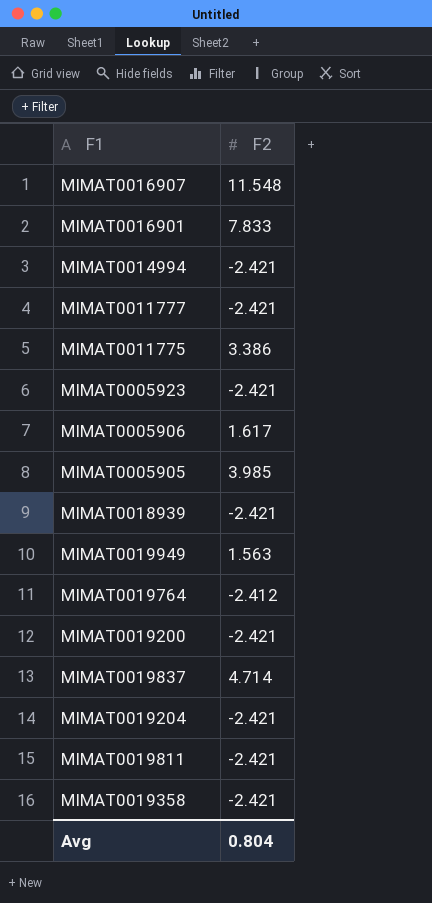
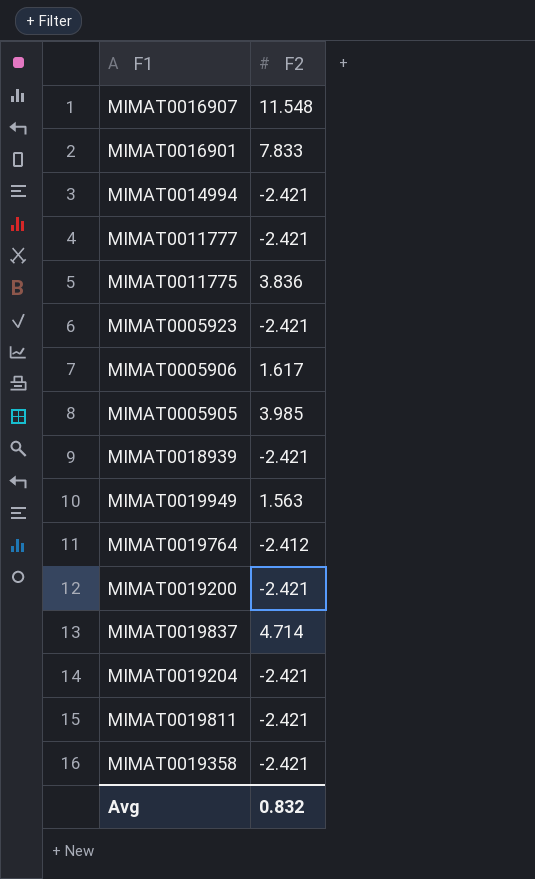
MIMAT0011775 | F2: 3.386 -> 3.836
Avg | F2: 0.804 -> 0.832

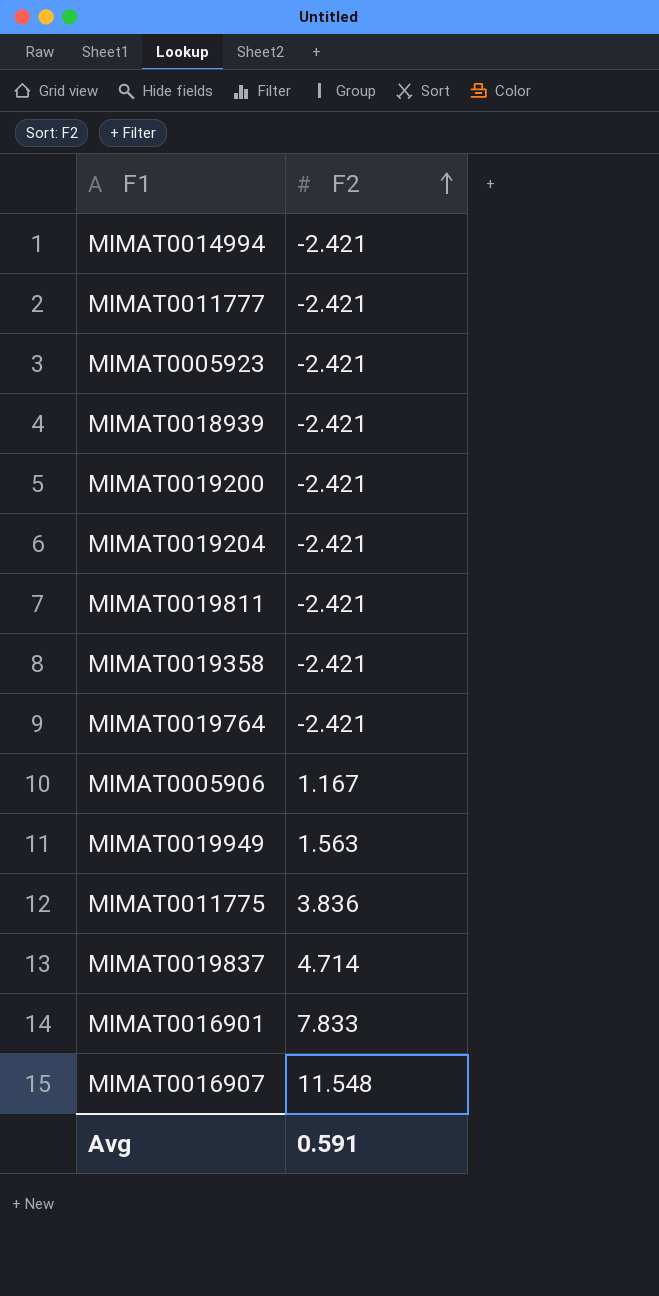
row order: none -> F2 ascending
row MIMAT0005905: 3.985 -> none
MIMAT0019764 | F2: -2.412 -> -2.421
MIMAT0005906 | F2: 1.617 -> 1.167
Avg | F2: 0.832 -> 0.591

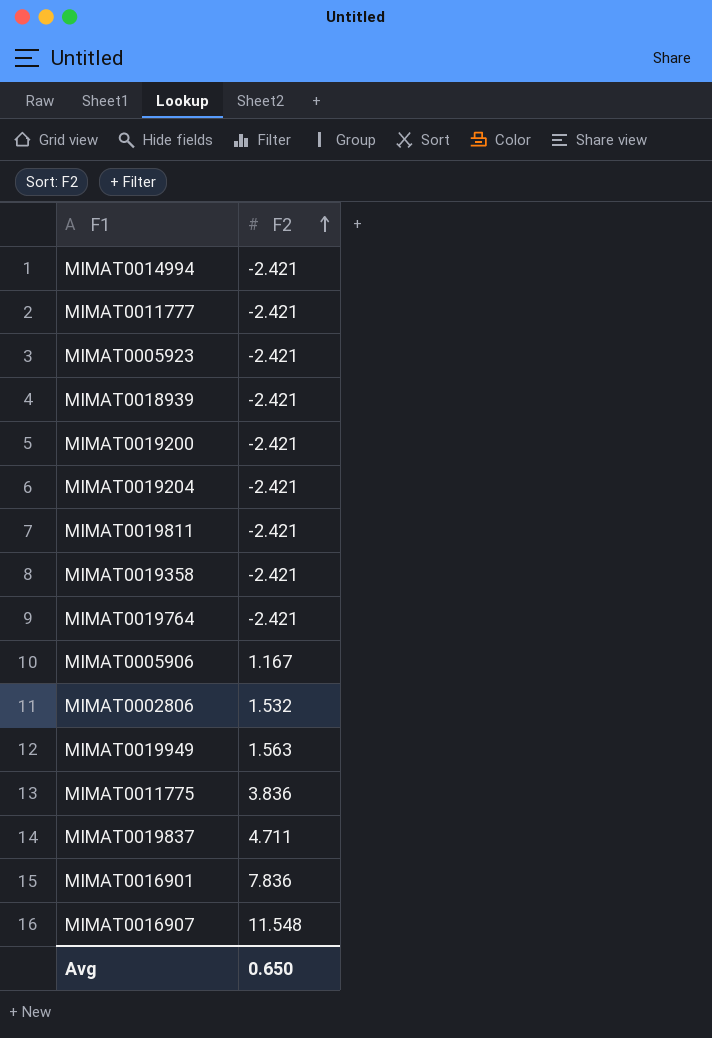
row MIMAT0002806: none -> 1.532
MIMAT0019837 | F2: 4.714 -> 4.711
MIMAT0016901 | F2: 7.833 -> 7.836
Avg | F2: 0.591 -> 0.650

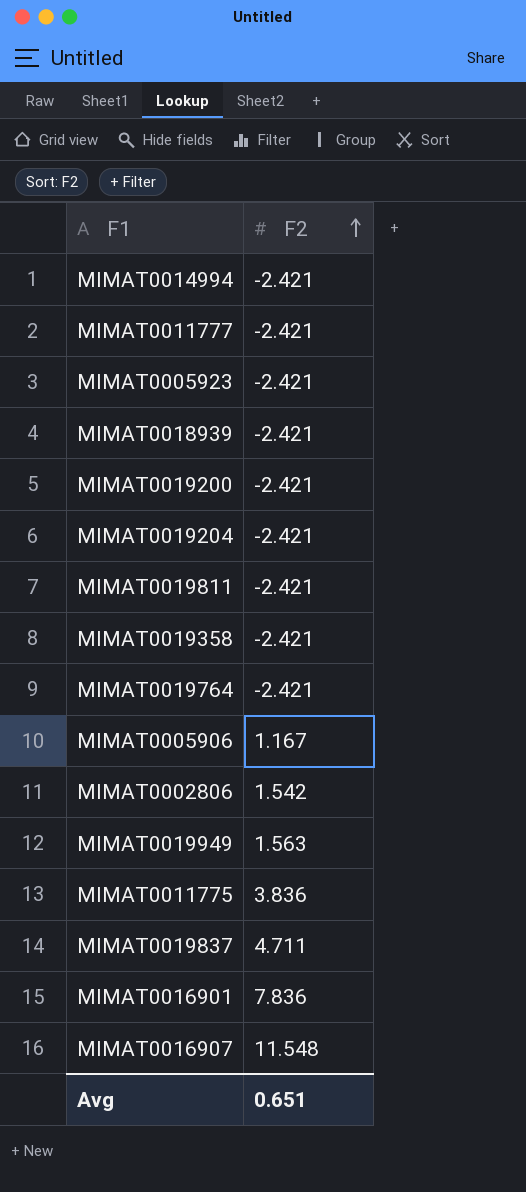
MIMAT0002806 | F2: 1.532 -> 1.542
Avg | F2: 0.650 -> 0.651

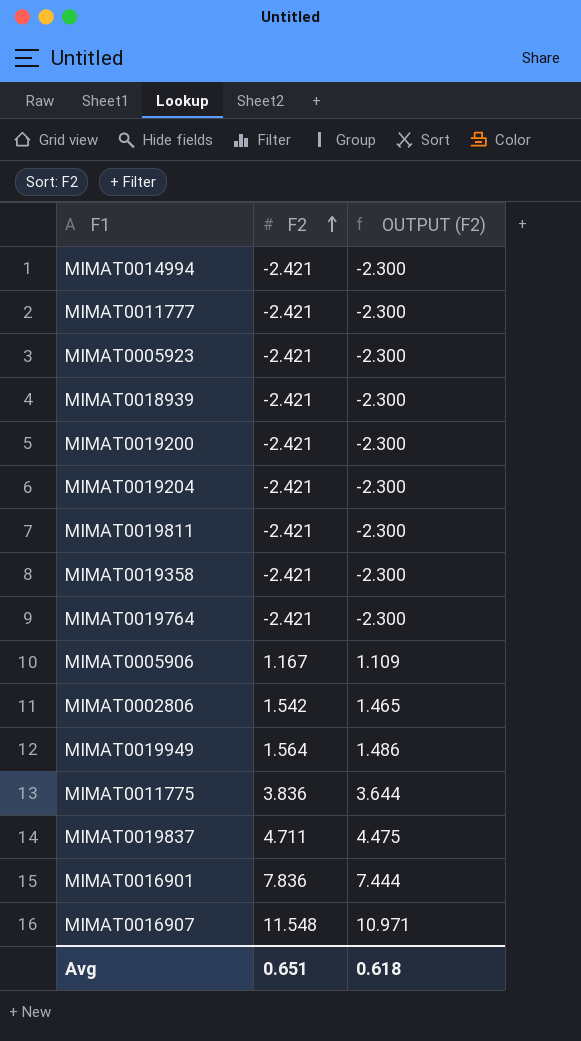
column OUTPUT (F2) | formula: none -> [F2] * 0.95
MIMAT0019949 | F2: 1.563 -> 1.564

